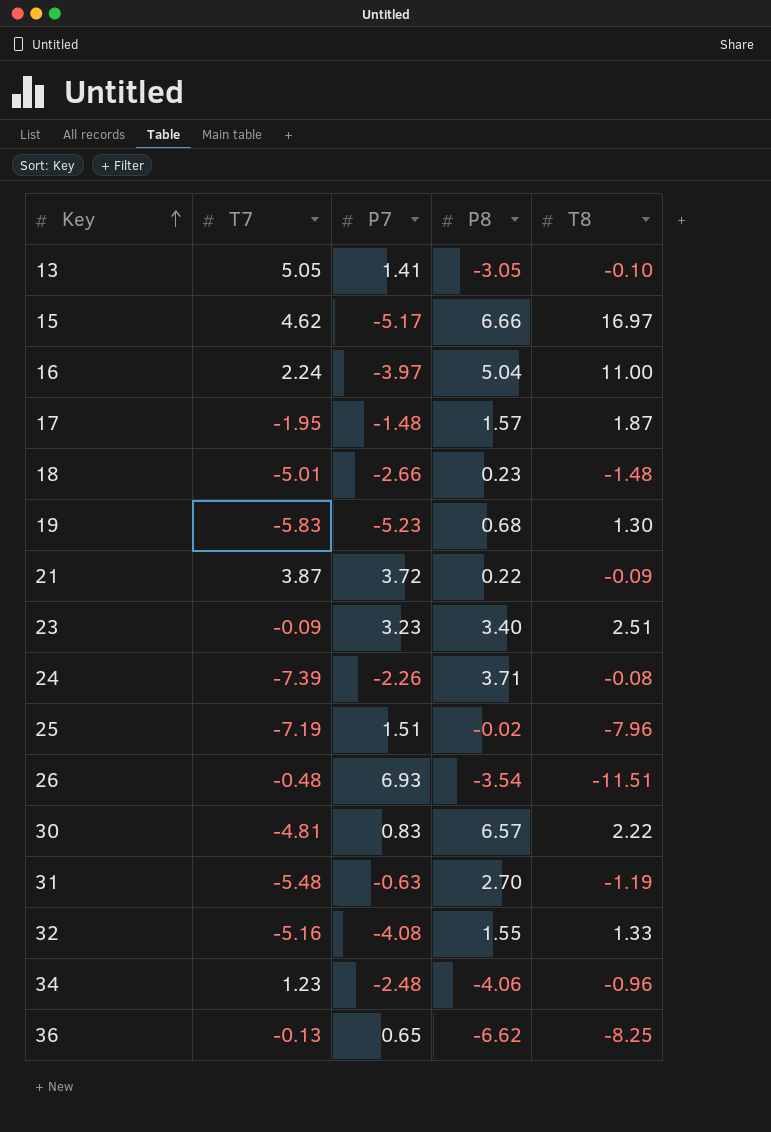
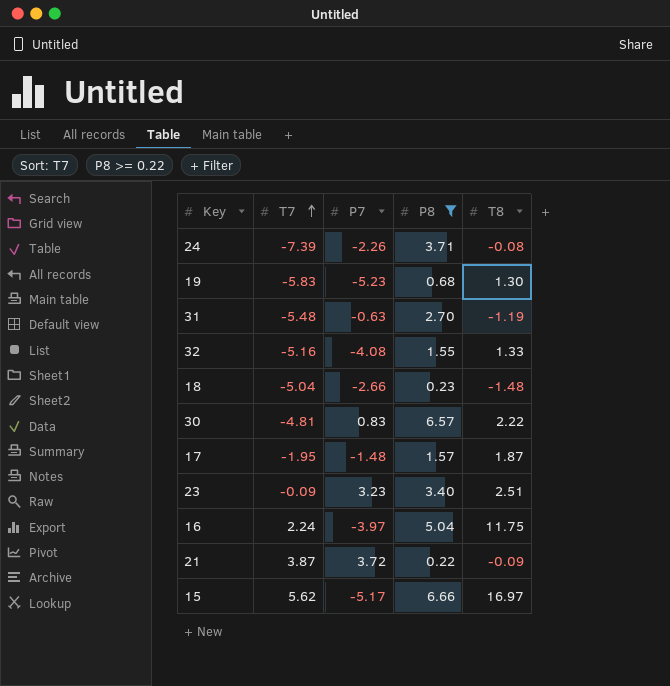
filter: none -> P8 >= 0.22
row order: Key ascending -> T7 ascending
18 | T7: -5.01 -> -5.04
16 | T8: 11.00 -> 11.75
15 | T7: 4.62 -> 5.62

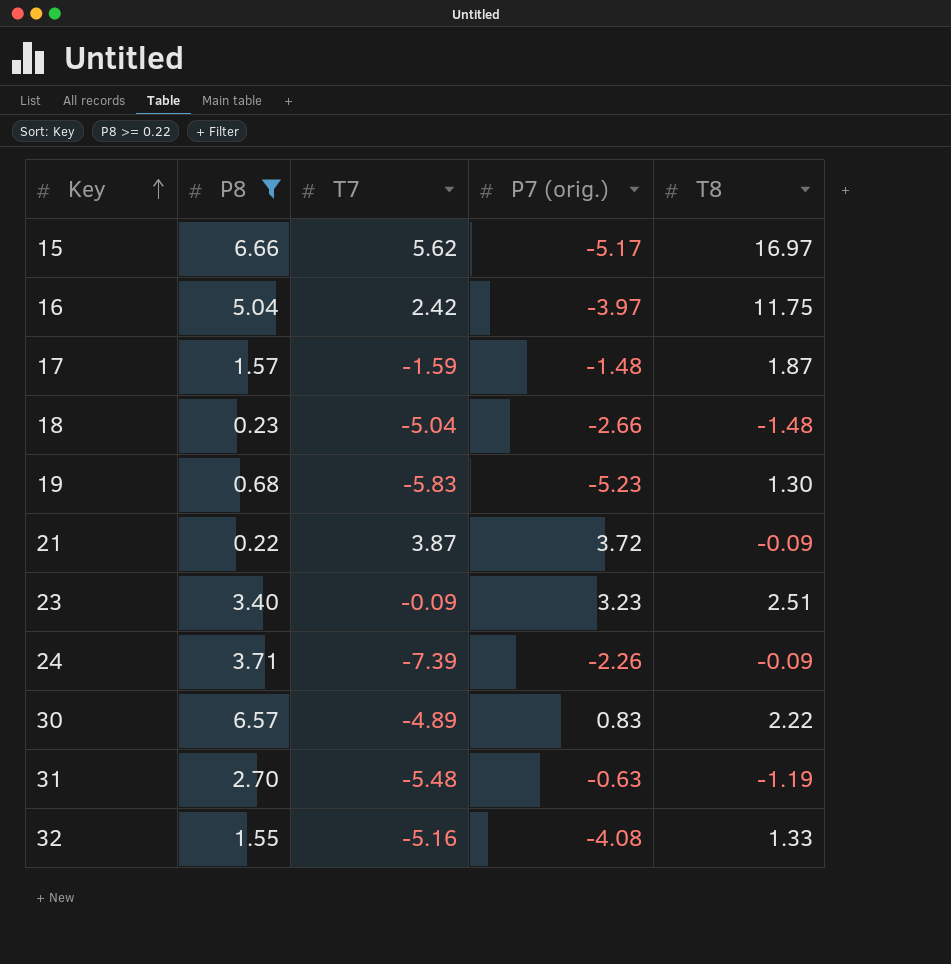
row order: T7 ascending -> Key ascending
column P8 | position: 4 -> 2
column name: P7 -> P7 (orig.)
16 | T7: 2.24 -> 2.42
17 | T7: -1.95 -> -1.59
24 | T8: -0.08 -> -0.09
30 | T7: -4.81 -> -4.89

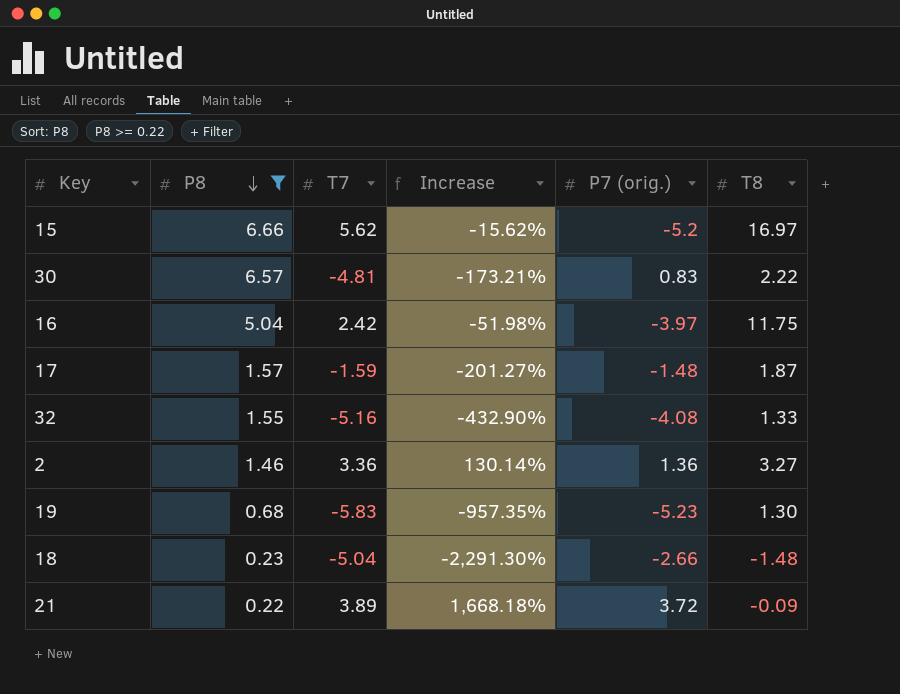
row order: Key ascending -> P8 descending
column Increase | formula: none -> ([T7] - [P8]) / [P8]
row 23: 3.40 | -0.09 | 3.23 | 2.51 -> none
row 24: 3.71 | -7.39 | -2.26 | -0.09 -> none
row 31: 2.70 | -5.48 | -0.63 | -1.19 -> none
15 | P7 (orig.): -5.17 -> -5.2
30 | T7: -4.89 -> -4.81
row 2: none -> 1.46 | 3.36 | 130.14% | 1.36 | 3.27
21 | T7: 3.87 -> 3.89

